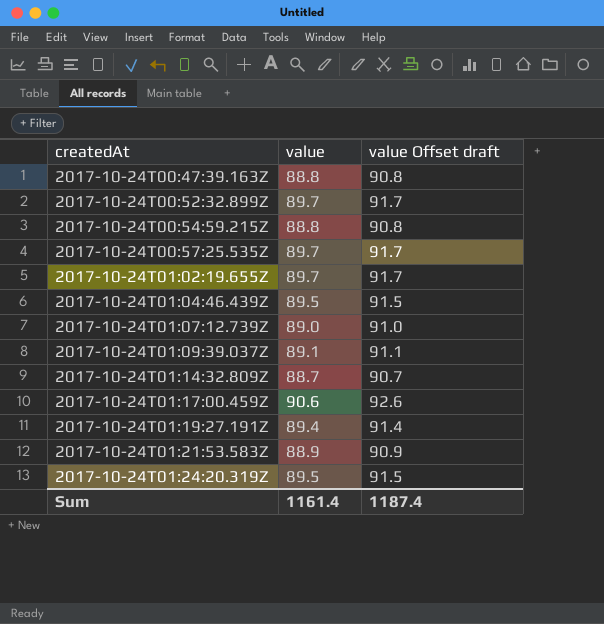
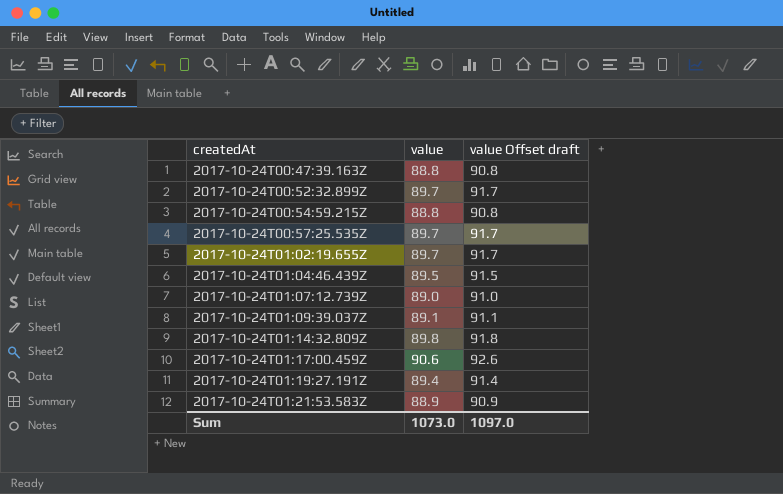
row 2017-10-24T01:24:20.319Z: 89.5 | 91.5 -> none
2017-10-24T01:14:32.809Z | value: 88.7 -> 89.8
2017-10-24T01:14:32.809Z | value Offset draft: 90.7 -> 91.8
Sum | value: 1161.4 -> 1073.0
Sum | value Offset draft: 1187.4 -> 1097.0

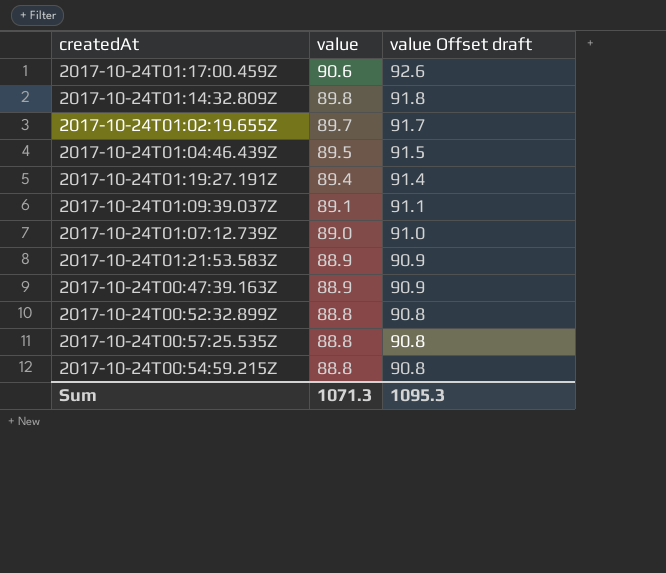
row order: createdAt ascending -> value descending
2017-10-24T00:47:39.163Z | value: 88.8 -> 88.9
2017-10-24T00:47:39.163Z | value Offset draft: 90.8 -> 90.9
2017-10-24T00:52:32.899Z | value: 89.7 -> 88.8
2017-10-24T00:52:32.899Z | value Offset draft: 91.7 -> 90.8
2017-10-24T00:57:25.535Z | value: 89.7 -> 88.8
2017-10-24T00:57:25.535Z | value Offset draft: 91.7 -> 90.8
Sum | value: 1073.0 -> 1071.3
Sum | value Offset draft: 1097.0 -> 1095.3

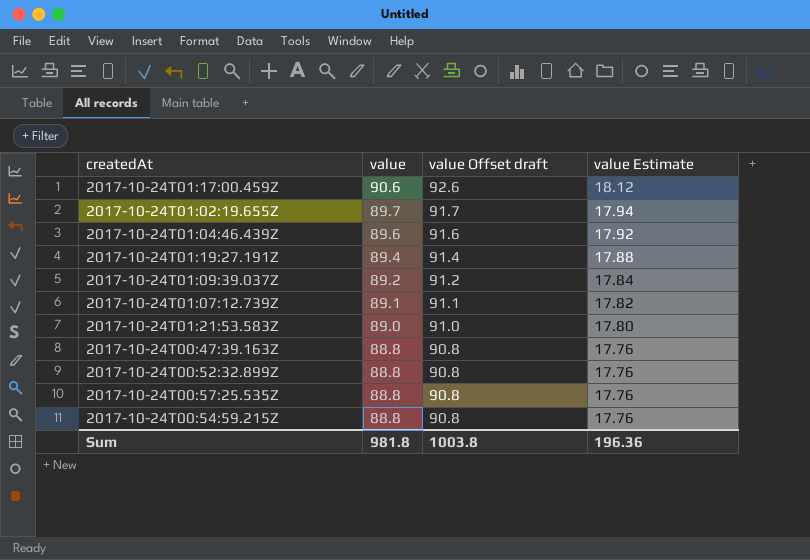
column value Estimate | formula: none -> [value] * 0.2
row 2017-10-24T01:14:32.809Z: 89.8 | 91.8 -> none
2017-10-24T01:04:46.439Z | value: 89.5 -> 89.6
2017-10-24T01:04:46.439Z | value Offset draft: 91.5 -> 91.6
2017-10-24T01:09:39.037Z | value: 89.1 -> 89.2
2017-10-24T01:09:39.037Z | value Offset draft: 91.1 -> 91.2
2017-10-24T01:07:12.739Z | value: 89.0 -> 89.1
2017-10-24T01:07:12.739Z | value Offset draft: 91.0 -> 91.1
2017-10-24T01:21:53.583Z | value: 88.9 -> 89.0
2017-10-24T01:21:53.583Z | value Offset draft: 90.9 -> 91.0
2017-10-24T00:47:39.163Z | value: 88.9 -> 88.8
2017-10-24T00:47:39.163Z | value Offset draft: 90.9 -> 90.8
Sum | value: 1071.3 -> 981.8
Sum | value Offset draft: 1095.3 -> 1003.8

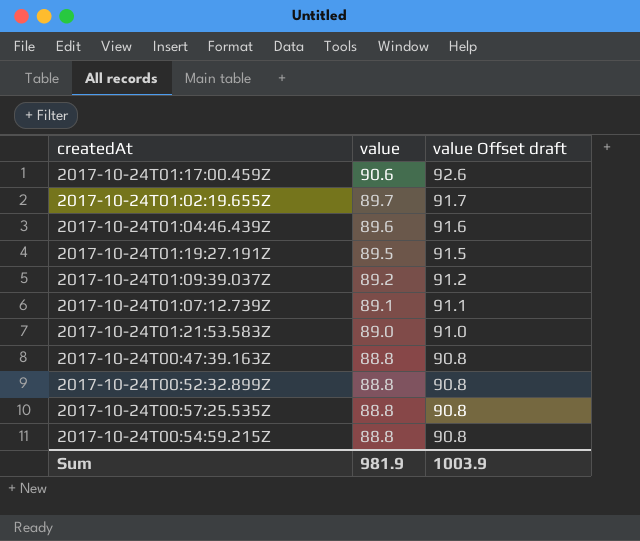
column value Estimate | formula: [value] * 0.2 -> none
2017-10-24T01:19:27.191Z | value: 89.4 -> 89.5
2017-10-24T01:19:27.191Z | value Offset draft: 91.4 -> 91.5
Sum | value: 981.8 -> 981.9
Sum | value Offset draft: 1003.8 -> 1003.9

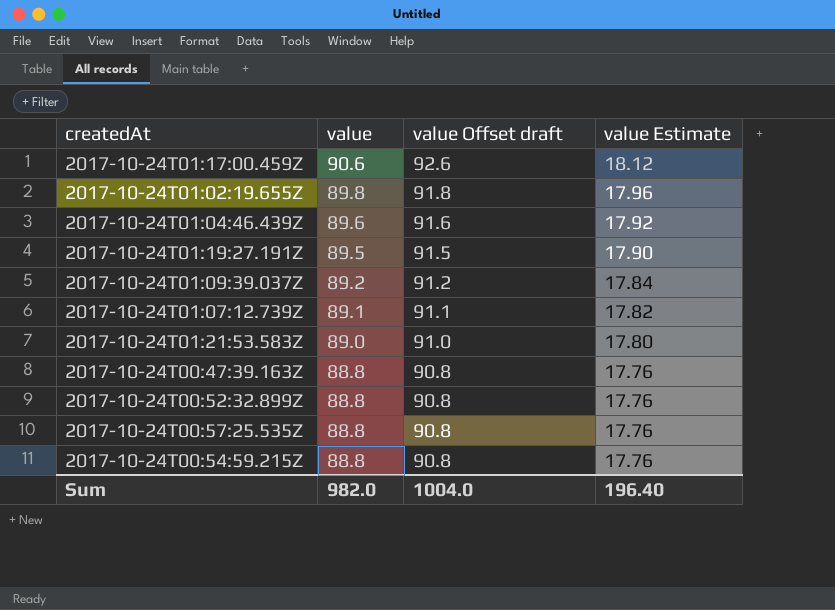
column value Estimate | formula: none -> [value] * 0.2
2017-10-24T01:02:19.655Z | value: 89.7 -> 89.8
2017-10-24T01:02:19.655Z | value Offset draft: 91.7 -> 91.8
Sum | value: 981.9 -> 982.0
Sum | value Offset draft: 1003.9 -> 1004.0

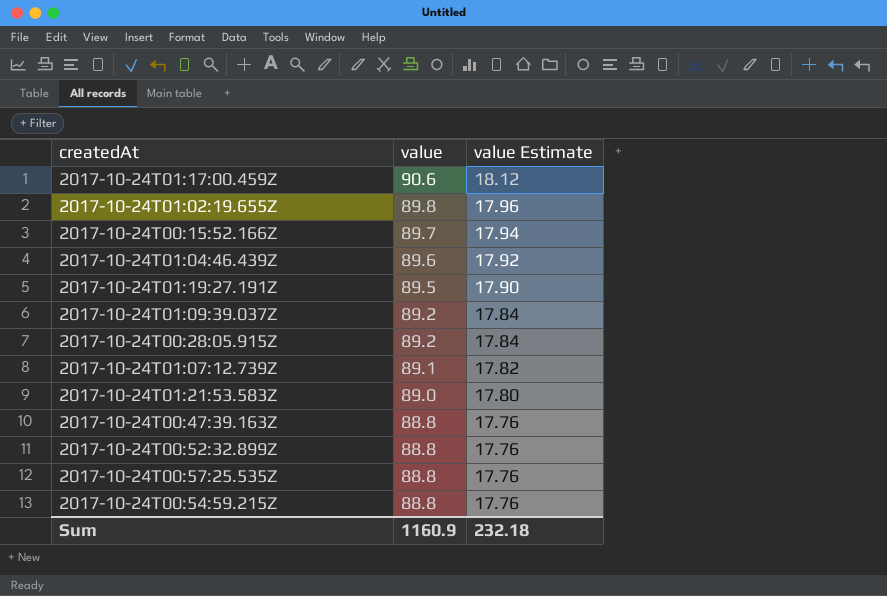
column value Offset draft | formula: [value] + 2 -> none
row 2017-10-24T00:15:52.166Z: none -> 89.7 | 17.94
row 2017-10-24T00:28:05.915Z: none -> 89.2 | 17.84
Sum | value: 982.0 -> 1160.9
Sum | value Estimate: 196.40 -> 232.18

